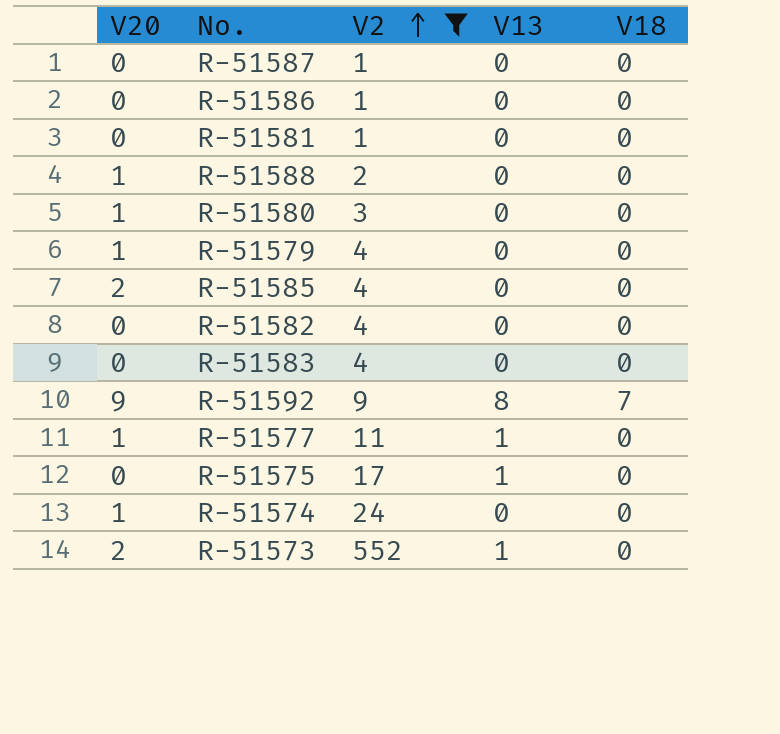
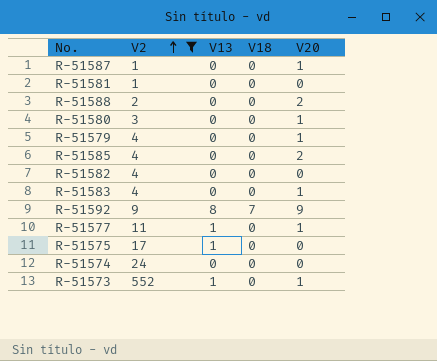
column V20 | position: 1 -> 5
row R-51586: 0 | 1 | 0 | 0 -> none
R-51587 | V20: 0 -> 1
R-51588 | V20: 1 -> 2
R-51583 | V20: 0 -> 1
R-51574 | V20: 1 -> 0
R-51573 | V20: 2 -> 1

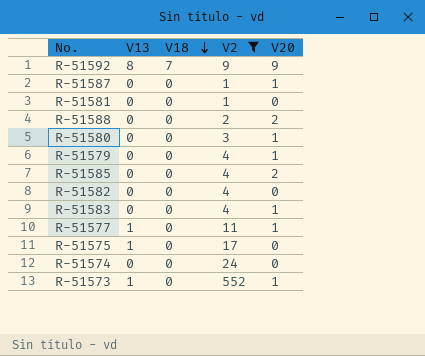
row order: V2 ascending -> V18 descending
column V2 | position: 2 -> 4

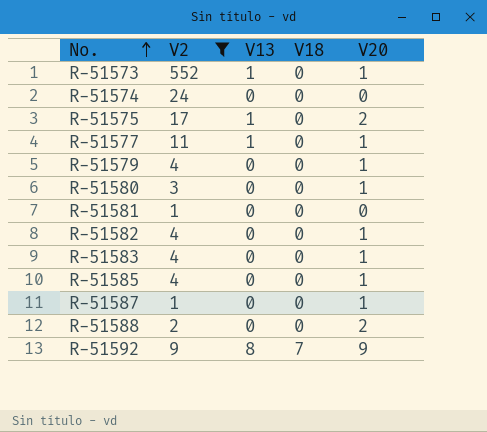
row order: V18 descending -> No. ascending
column V2 | position: 4 -> 2
R-51575 | V20: 0 -> 2
R-51582 | V20: 0 -> 1
R-51585 | V20: 2 -> 1

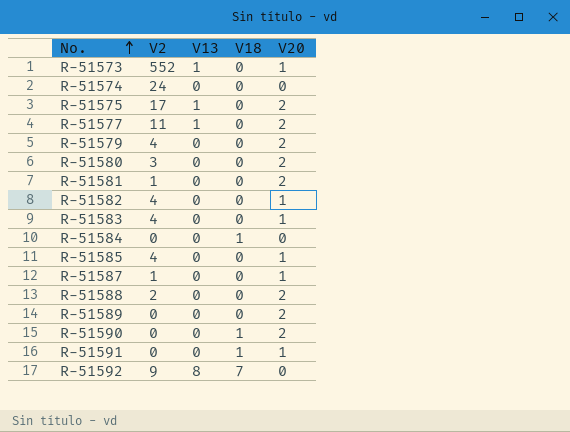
filter: V2 != 0 -> none
R-51577 | V20: 1 -> 2
R-51579 | V20: 1 -> 2
R-51580 | V20: 1 -> 2
R-51581 | V20: 0 -> 2
R-51592 | V20: 9 -> 0

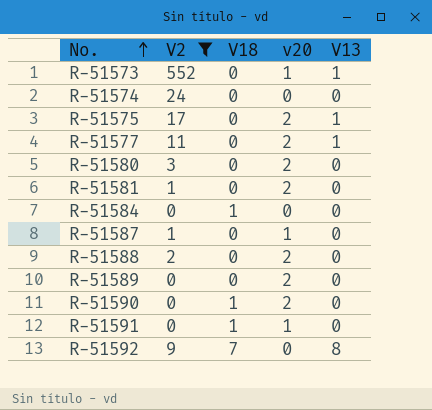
filter: none -> V2 != 4
column name: V20 -> v20
column V13 | position: 3 -> 5

